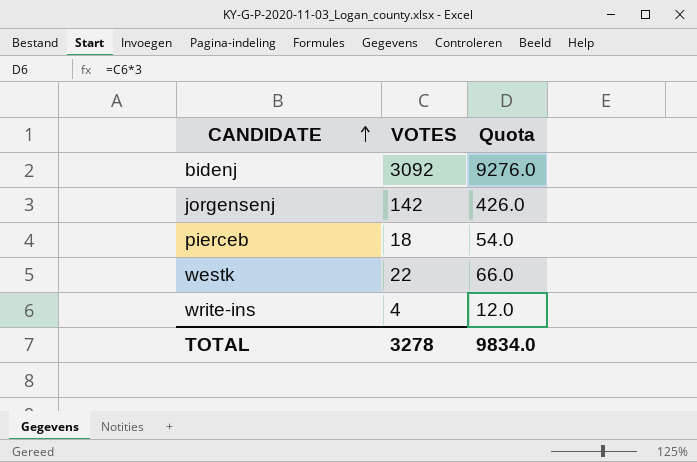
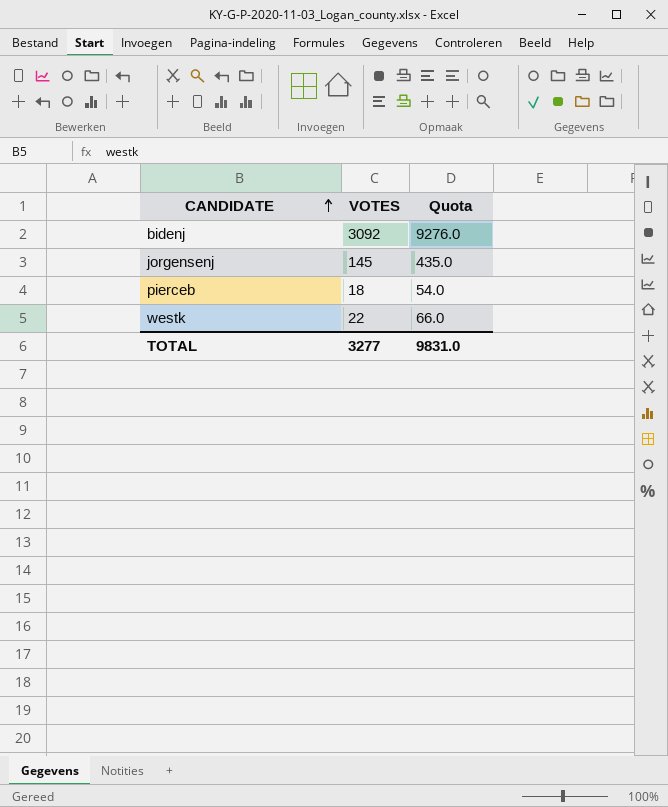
row write-ins: 4 | 12.0 -> none
jorgensenj | VOTES: 142 -> 145
jorgensenj | Quota: 426.0 -> 435.0
TOTAL | VOTES: 3278 -> 3277
TOTAL | Quota: 9834.0 -> 9831.0

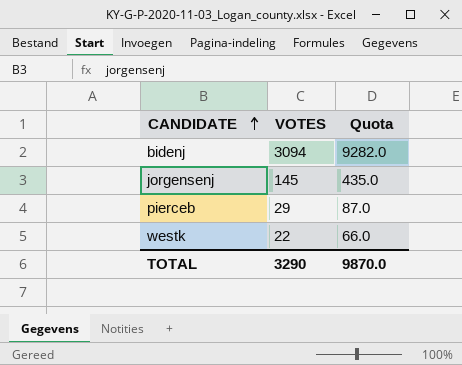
bidenj | VOTES: 3092 -> 3094
bidenj | Quota: 9276.0 -> 9282.0
pierceb | VOTES: 18 -> 29
pierceb | Quota: 54.0 -> 87.0
TOTAL | VOTES: 3277 -> 3290
TOTAL | Quota: 9831.0 -> 9870.0

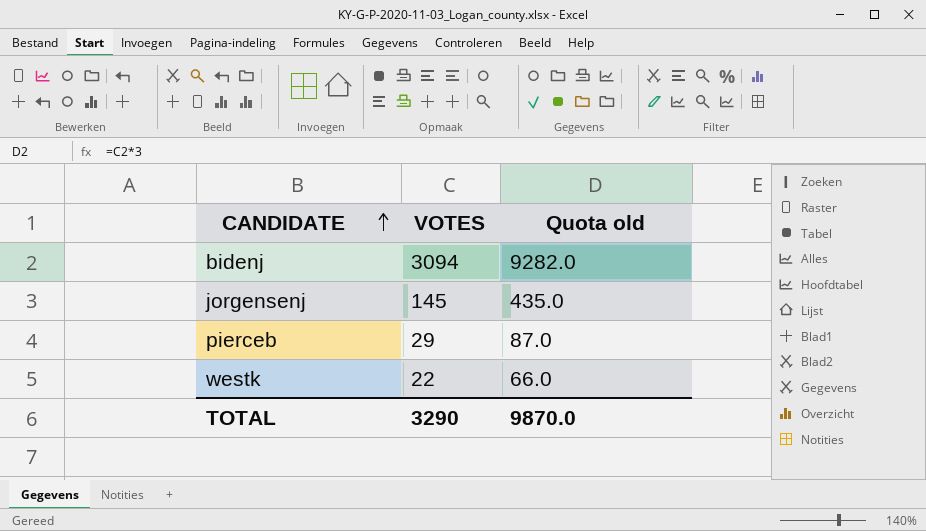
column name: Quota -> Quota old

